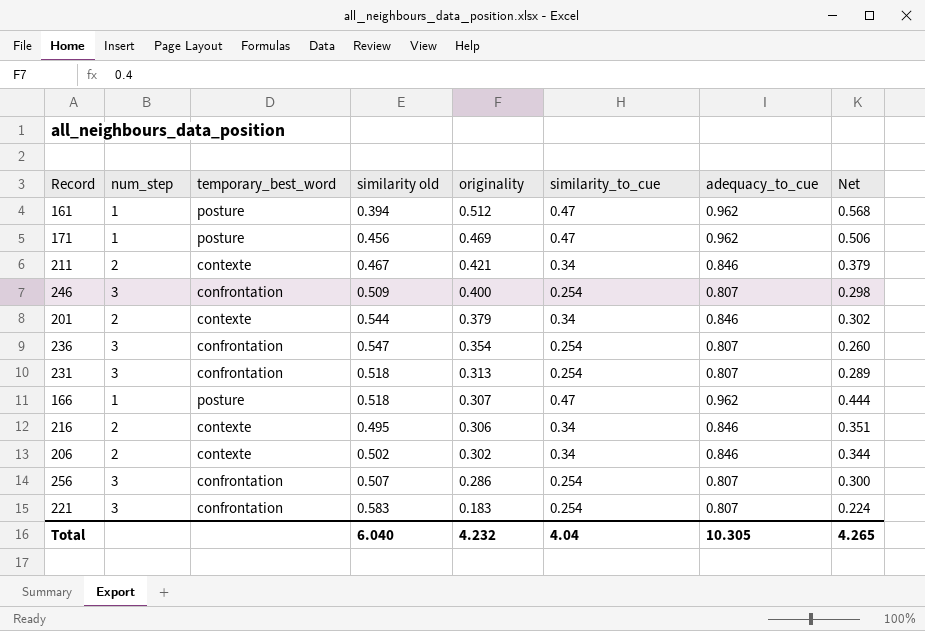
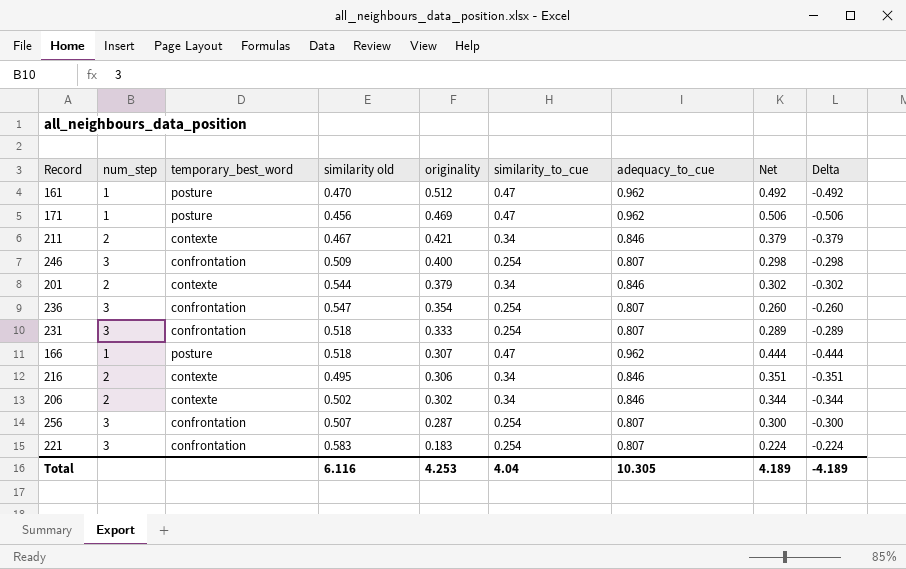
column Delta | formula: none -> [similarity old] - [adequacy_to_cue]
161 | similarity old: 0.394 -> 0.470
161 | Net: 0.568 -> 0.492
231 | originality: 0.313 -> 0.333
256 | originality: 0.286 -> 0.287
Total | similarity old: 6.040 -> 6.116
Total | originality: 4.232 -> 4.253
Total | Net: 4.265 -> 4.189

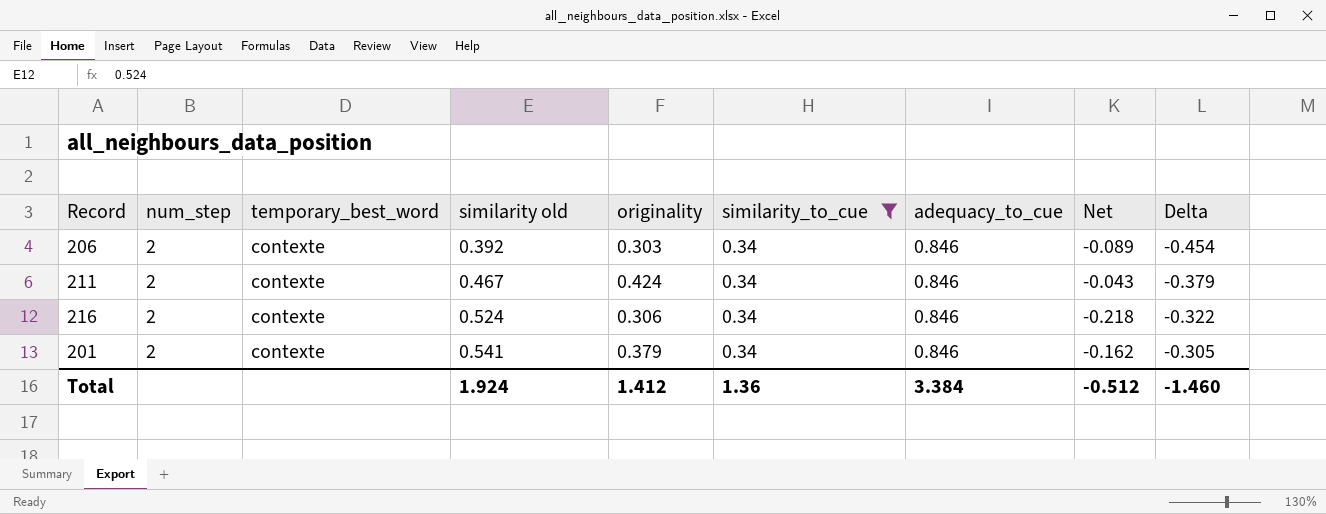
filter: none -> similarity_to_cue = 0.34
row order: originality descending -> similarity old ascending
column Net | formula: [adequacy_to_cue] - [similarity old] -> [originality] - [similarity old]
206 | similarity old: 0.502 -> 0.392
206 | originality: 0.302 -> 0.303
206 | Delta: -0.344 -> -0.454
211 | originality: 0.421 -> 0.424
216 | similarity old: 0.495 -> 0.524
216 | Delta: -0.351 -> -0.322
201 | similarity old: 0.544 -> 0.541
201 | Delta: -0.302 -> -0.305
Total | similarity old: 6.116 -> 1.924
Total | originality: 4.253 -> 1.412
Total | similarity_to_cue: 4.04 -> 1.36
Total | adequacy_to_cue: 10.305 -> 3.384
Total | Net: 4.189 -> -0.512
Total | Delta: -4.189 -> -1.460

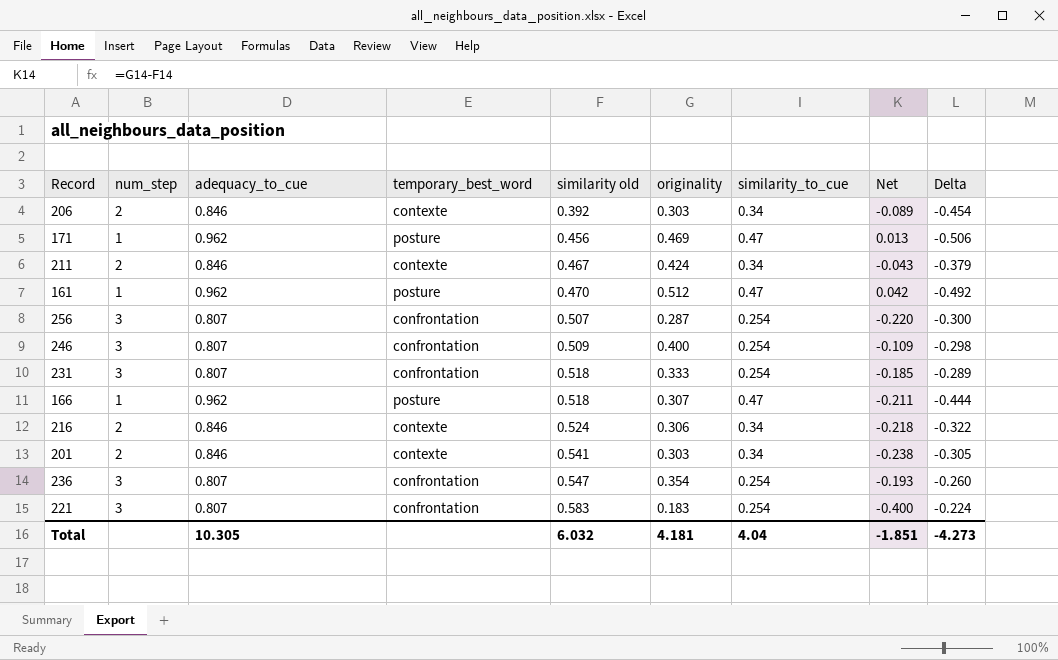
filter: similarity_to_cue = 0.34 -> none
column adequacy_to_cue | position: 7 -> 3
201 | originality: 0.379 -> 0.303
201 | Net: -0.162 -> -0.238
Total | adequacy_to_cue: 3.384 -> 10.305
Total | similarity old: 1.924 -> 6.032
Total | originality: 1.412 -> 4.181
Total | similarity_to_cue: 1.36 -> 4.04
Total | Net: -0.512 -> -1.851
Total | Delta: -1.460 -> -4.273

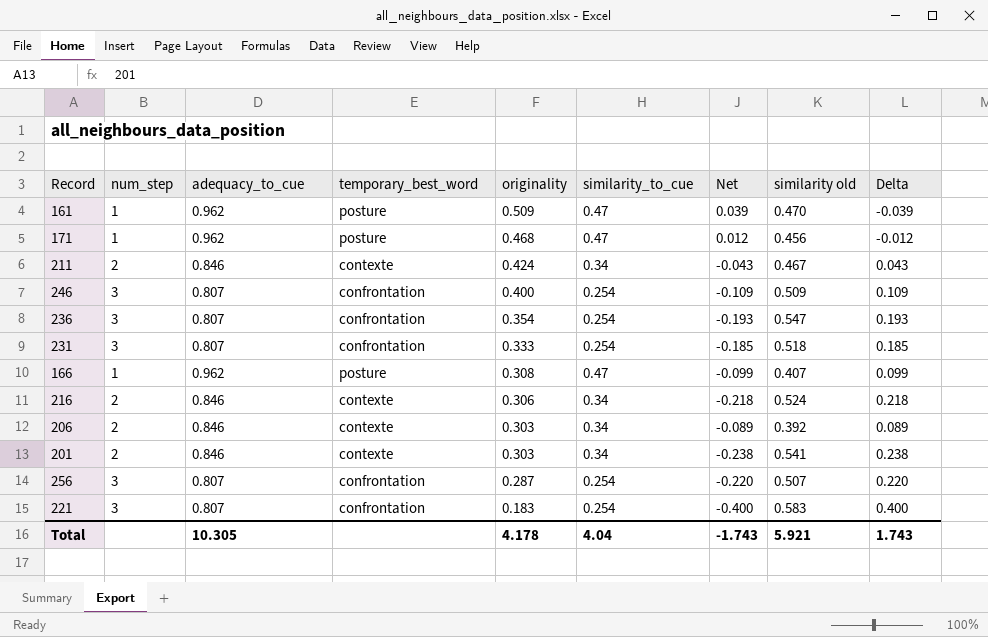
row order: similarity old ascending -> originality descending
column similarity old | position: 5 -> 8
column Delta | formula: [similarity old] - [adequacy_to_cue] -> [similarity old] - [originality]
161 | originality: 0.512 -> 0.509
161 | Net: 0.042 -> 0.039
171 | originality: 0.469 -> 0.468
171 | Net: 0.013 -> 0.012
166 | originality: 0.307 -> 0.308
166 | Net: -0.211 -> -0.099
166 | similarity old: 0.518 -> 0.407
Total | originality: 4.181 -> 4.178
Total | Net: -1.851 -> -1.743
Total | similarity old: 6.032 -> 5.921
Total | Delta: -4.273 -> 1.743

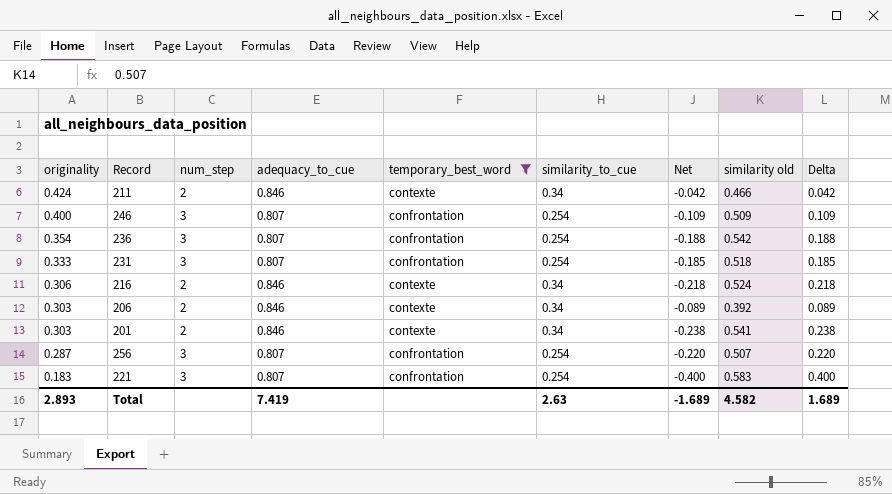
filter: none -> temporary_best_word != posture
column originality | position: 5 -> 1
211 | Net: -0.043 -> -0.042
211 | similarity old: 0.467 -> 0.466
211 | Delta: 0.043 -> 0.042
236 | Net: -0.193 -> -0.188
236 | similarity old: 0.547 -> 0.542
236 | Delta: 0.193 -> 0.188
Total | originality: 4.178 -> 2.893
Total | adequacy_to_cue: 10.305 -> 7.419
Total | similarity_to_cue: 4.04 -> 2.63
Total | Net: -1.743 -> -1.689
Total | similarity old: 5.921 -> 4.582
Total | Delta: 1.743 -> 1.689

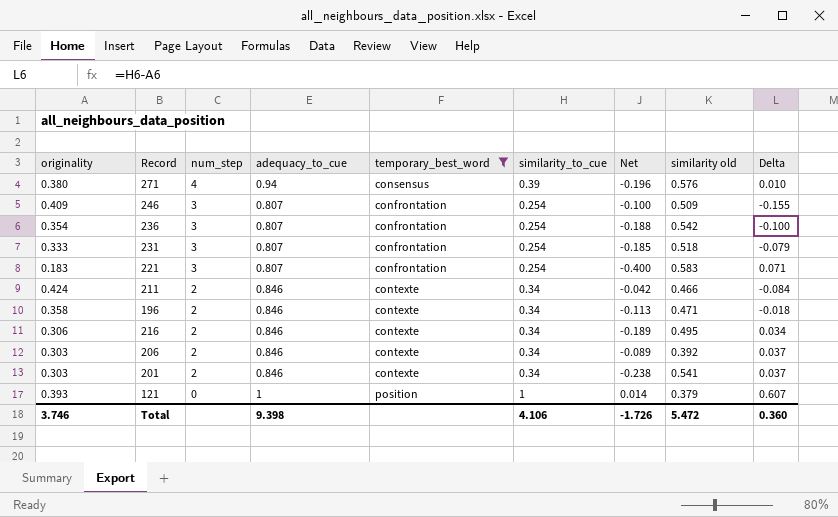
row order: originality descending -> num_step descending
column Delta | formula: [similarity old] - [originality] -> [similarity_to_cue] - [originality]
row 256: 0.287 | 3 | 0.807 | confrontation | 0.254 | -0.220 | 0.507 | 0.220 -> none
row 271: none -> 0.380 | 4 | 0.94 | consensus | 0.39 | -0.196 | 0.576 | 0.010
246 | originality: 0.400 -> 0.409
246 | Net: -0.109 -> -0.100
row 196: none -> 0.358 | 2 | 0.846 | contexte | 0.34 | -0.113 | 0.471 | -0.018
216 | Net: -0.218 -> -0.189
216 | similarity old: 0.524 -> 0.495
row 121: none -> 0.393 | 0 | 1 | position | 1 | 0.014 | 0.379 | 0.607
Total | originality: 2.893 -> 3.746
Total | adequacy_to_cue: 7.419 -> 9.398
Total | similarity_to_cue: 2.63 -> 4.106
Total | Net: -1.689 -> -1.726
Total | similarity old: 4.582 -> 5.472
Total | Delta: 1.689 -> 0.360

